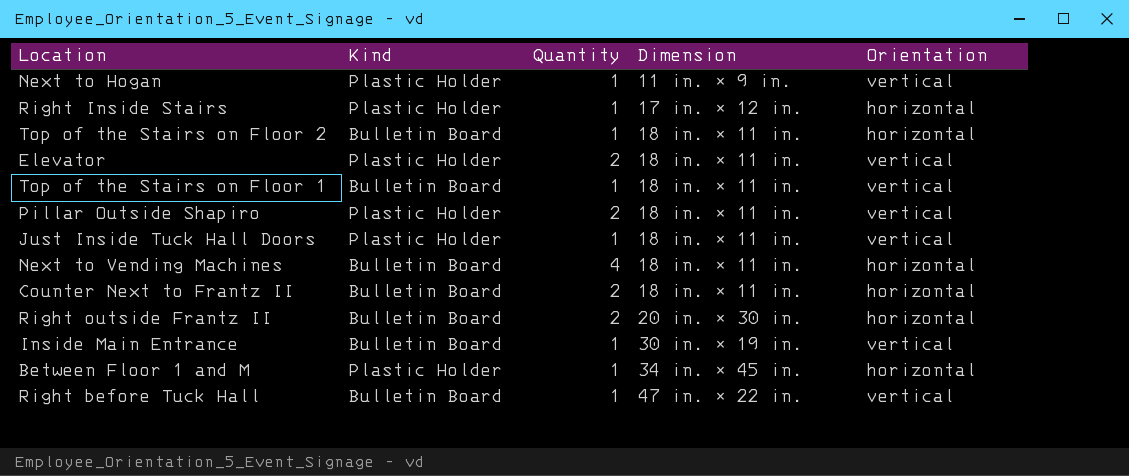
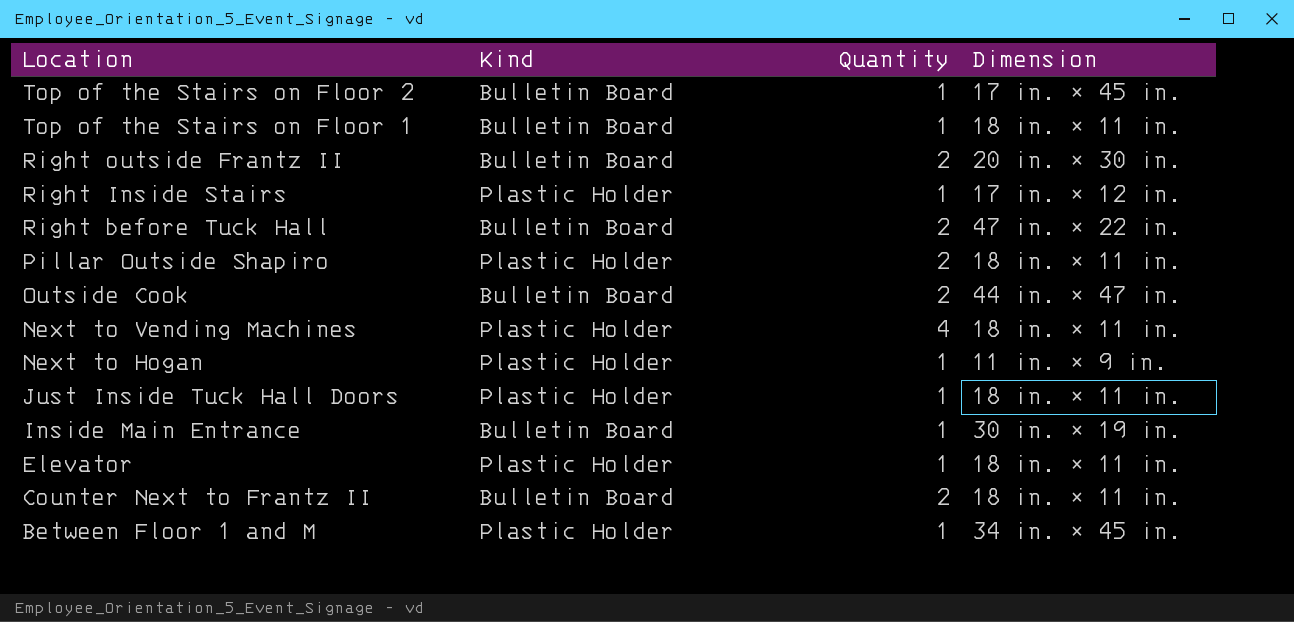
row order: Dimension ascending -> Location descending
column Orientation | position: 5 -> none
Top of the Stairs on Floor 2 | Dimension: 18 in. × 11 in. -> 17 in. × 45 in.
Right before Tuck Hall | Quantity: 1 -> 2
row Outside Cook: none -> Bulletin Board | 2 | 44 in. × 47 in.
Next to Vending Machines | Kind: Bulletin Board -> Plastic Holder
Elevator | Quantity: 2 -> 1

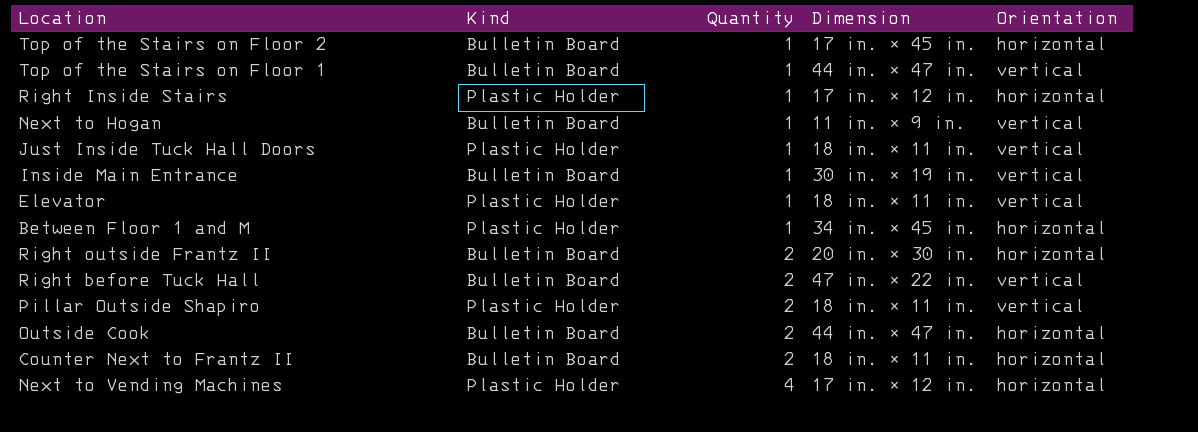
row order: Location descending -> Quantity ascending
column Orientation | position: none -> 5
Top of the Stairs on Floor 1 | Dimension: 18 in. × 11 in. -> 44 in. × 47 in.
Next to Hogan | Kind: Plastic Holder -> Bulletin Board
Next to Vending Machines | Dimension: 18 in. × 11 in. -> 17 in. × 12 in.

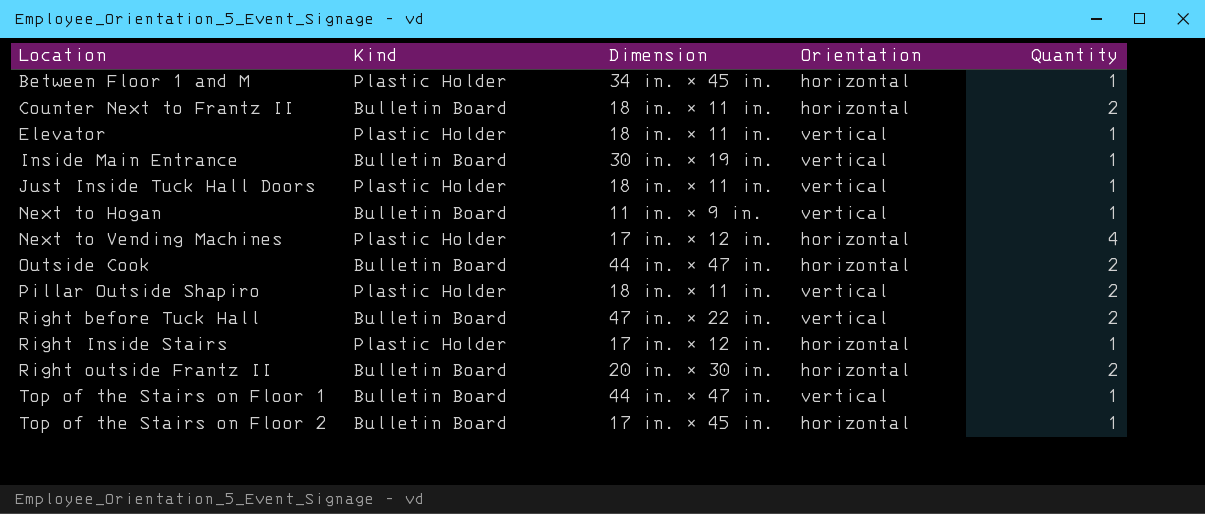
row order: Quantity ascending -> Location ascending
column Quantity | position: 3 -> 5

